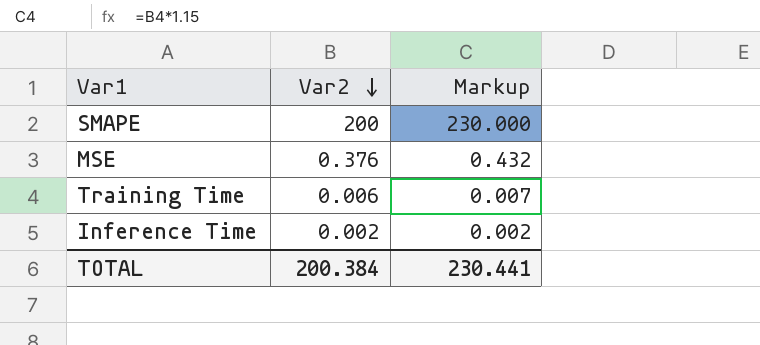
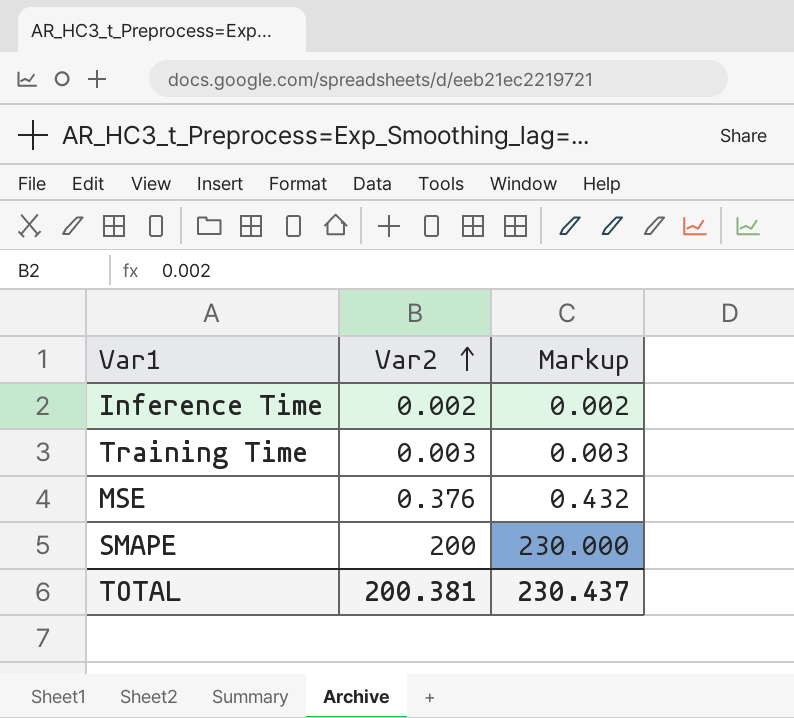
row order: Var2 descending -> Var2 ascending
Training Time | Var2: 0.006 -> 0.003
Training Time | Markup: 0.007 -> 0.003
TOTAL | Var2: 200.384 -> 200.381
TOTAL | Markup: 230.441 -> 230.437

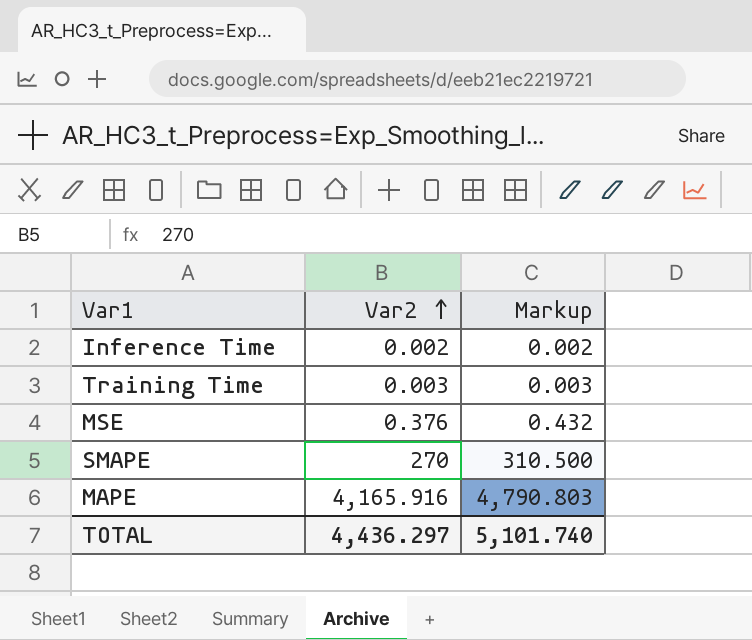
SMAPE | Var2: 200 -> 270
SMAPE | Markup: 230.000 -> 310.500
row MAPE: none -> 4,165.916 | 4,790.803
TOTAL | Var2: 200.381 -> 4,436.297
TOTAL | Markup: 230.437 -> 5,101.740

